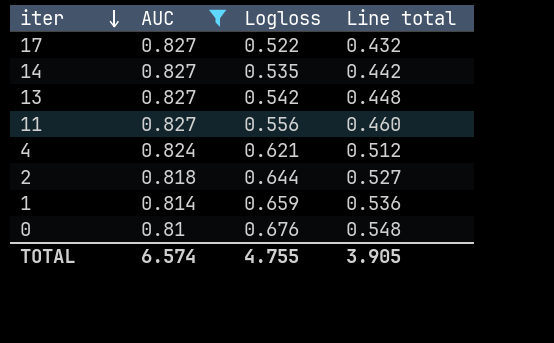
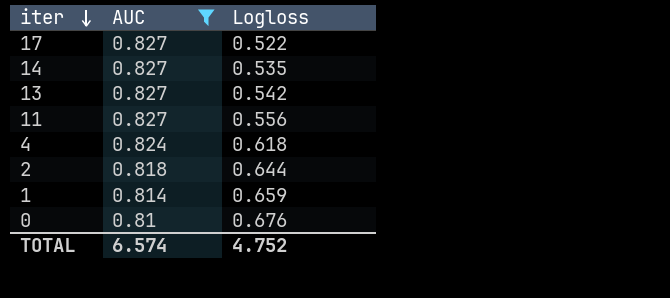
column Line total | formula: [AUC] * [Logloss] -> none
4 | Logloss: 0.621 -> 0.618
TOTAL | Logloss: 4.755 -> 4.752

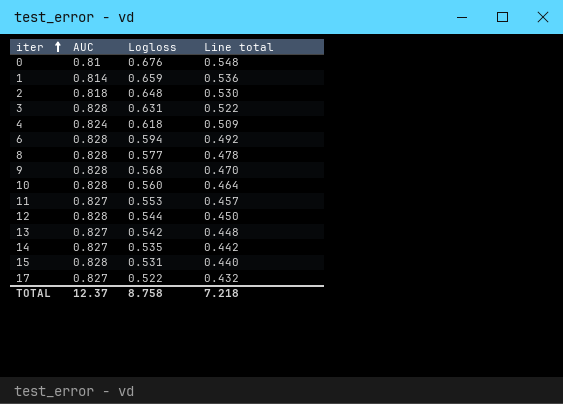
filter: AUC != 0.828 -> none
row order: iter descending -> iter ascending
column Line total | formula: none -> [AUC] * [Logloss]
2 | Logloss: 0.644 -> 0.648
11 | Logloss: 0.556 -> 0.553
TOTAL | AUC: 6.574 -> 12.37
TOTAL | Logloss: 4.752 -> 8.758

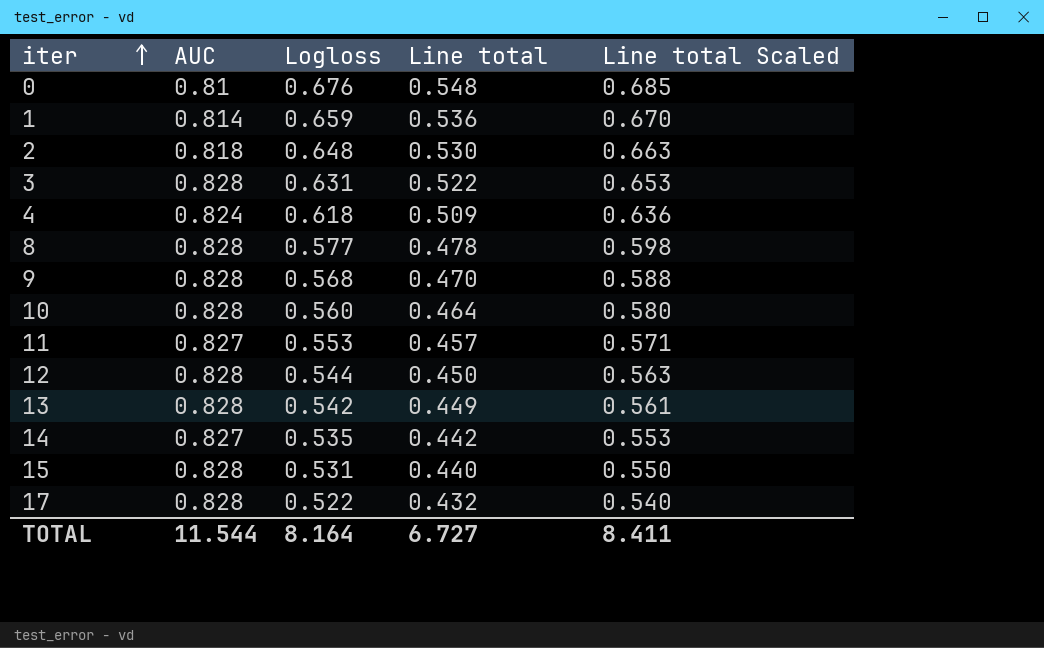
column Line total Scaled | formula: none -> [Line total] * 1.25
row 6: 0.828 | 0.594 | 0.492 -> none
13 | AUC: 0.827 -> 0.828
13 | Line total: 0.448 -> 0.449
17 | AUC: 0.827 -> 0.828
TOTAL | AUC: 12.37 -> 11.544
TOTAL | Logloss: 8.758 -> 8.164
TOTAL | Line total: 7.218 -> 6.727

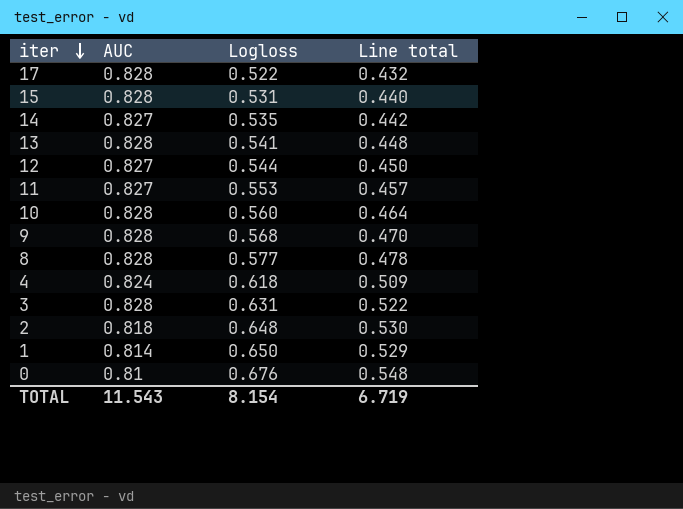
row order: iter ascending -> iter descending
column Line total Scaled | formula: [Line total] * 1.25 -> none
13 | Logloss: 0.542 -> 0.541
13 | Line total: 0.449 -> 0.448
12 | AUC: 0.828 -> 0.827
1 | Logloss: 0.659 -> 0.650
1 | Line total: 0.536 -> 0.529
TOTAL | AUC: 11.544 -> 11.543
TOTAL | Logloss: 8.164 -> 8.154
TOTAL | Line total: 6.727 -> 6.719

